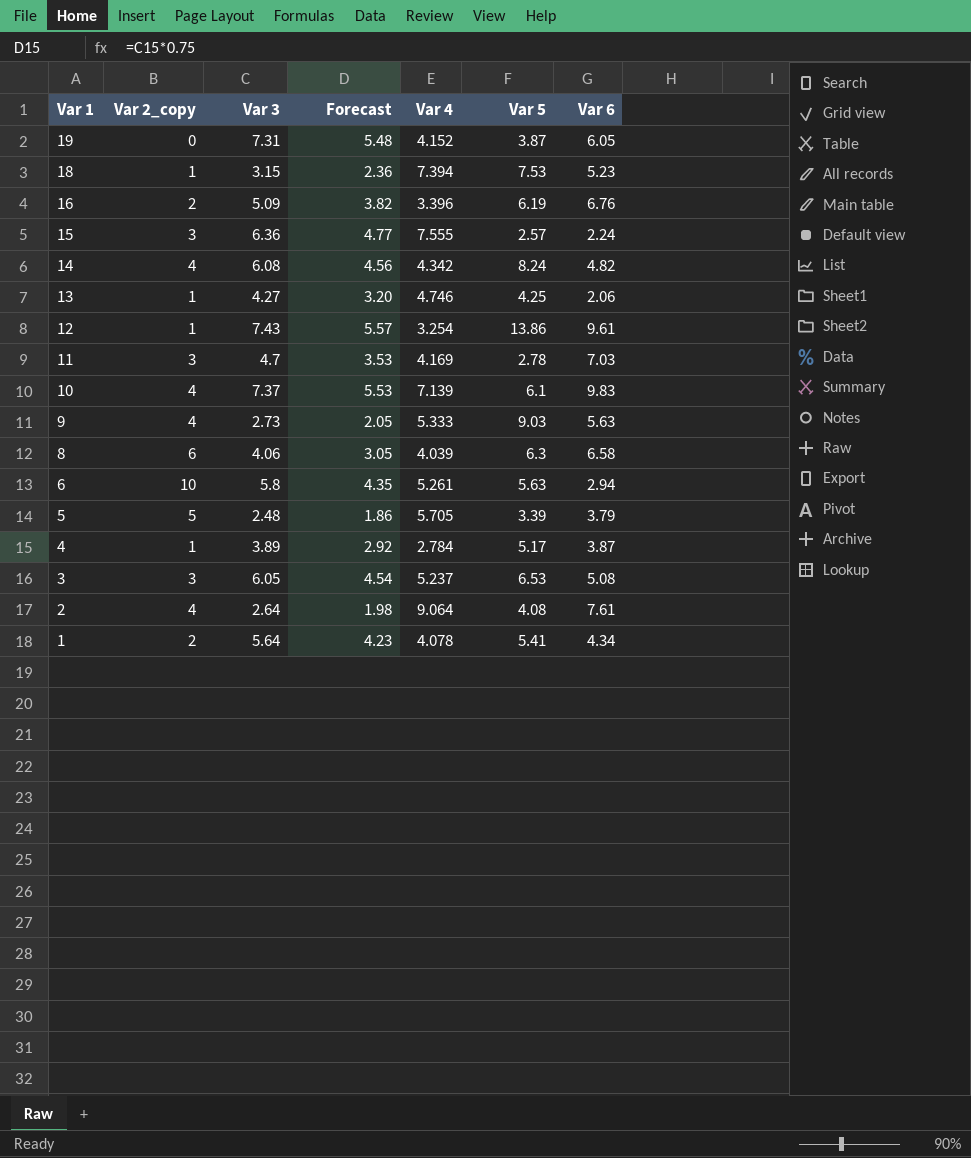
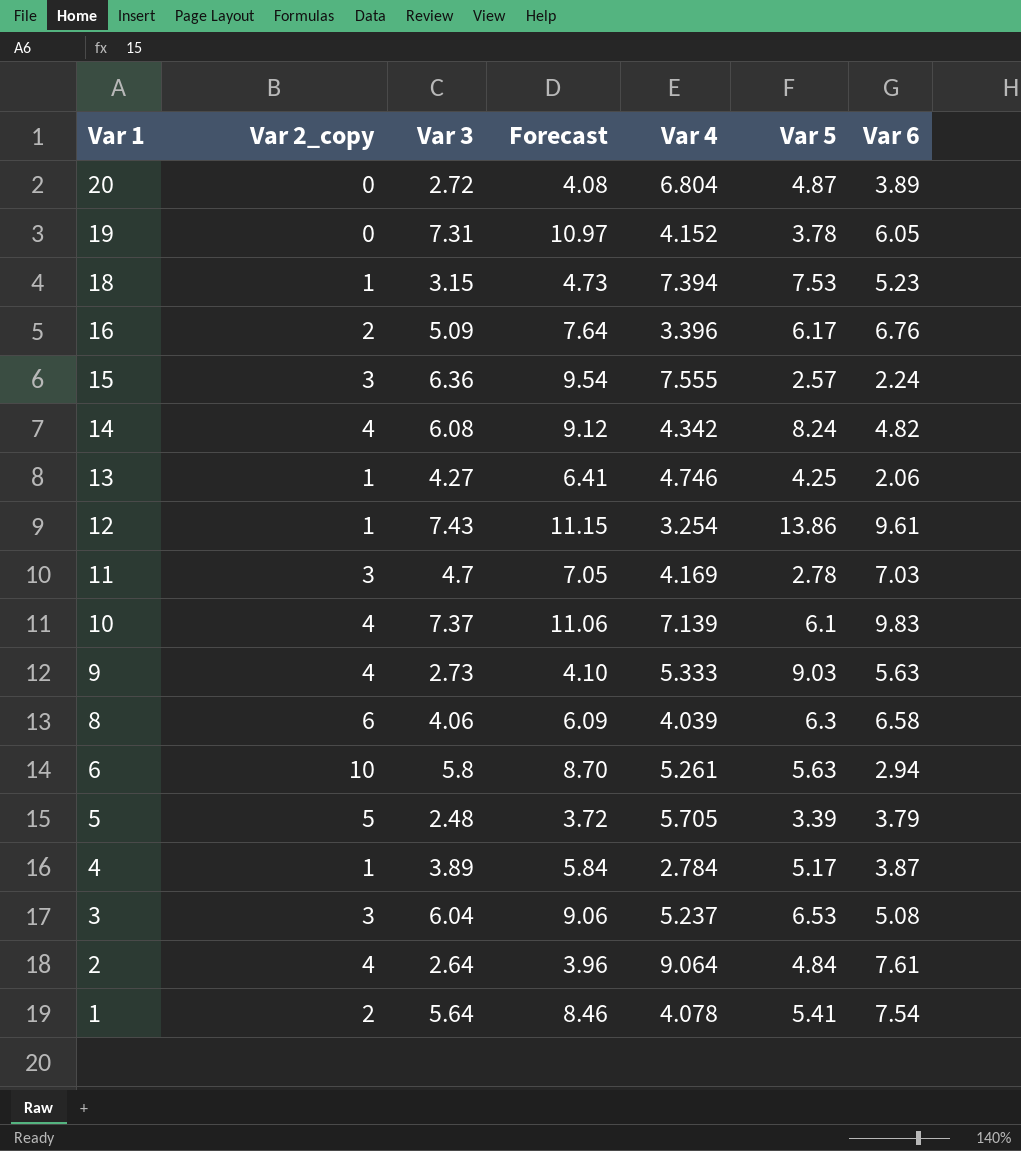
column Forecast | formula: [Var 3] * 0.75 -> [Var 3] * 1.5
row 20: none -> 0 | 2.72 | 4.08 | 6.804 | 4.87 | 3.89
19 | Var 5: 3.87 -> 3.78
16 | Var 5: 6.19 -> 6.17
3 | Var 3: 6.05 -> 6.04
2 | Var 5: 4.08 -> 4.84
1 | Var 6: 4.34 -> 7.54

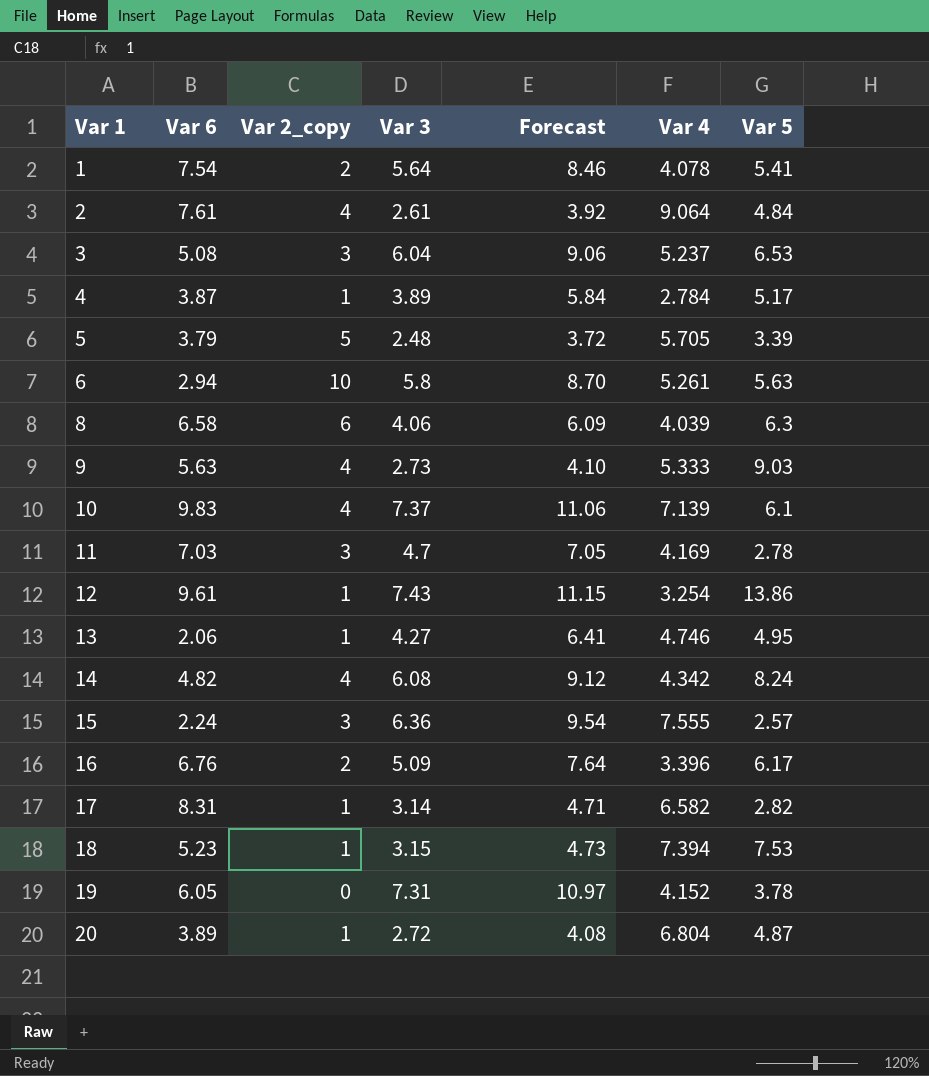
row order: Var 1 descending -> Var 1 ascending
column Var 6 | position: 7 -> 2
2 | Var 3: 2.64 -> 2.61
2 | Forecast: 3.96 -> 3.92
13 | Var 5: 4.25 -> 4.95
row 17: none -> 8.31 | 1 | 3.14 | 4.71 | 6.582 | 2.82
20 | Var 2_copy: 0 -> 1

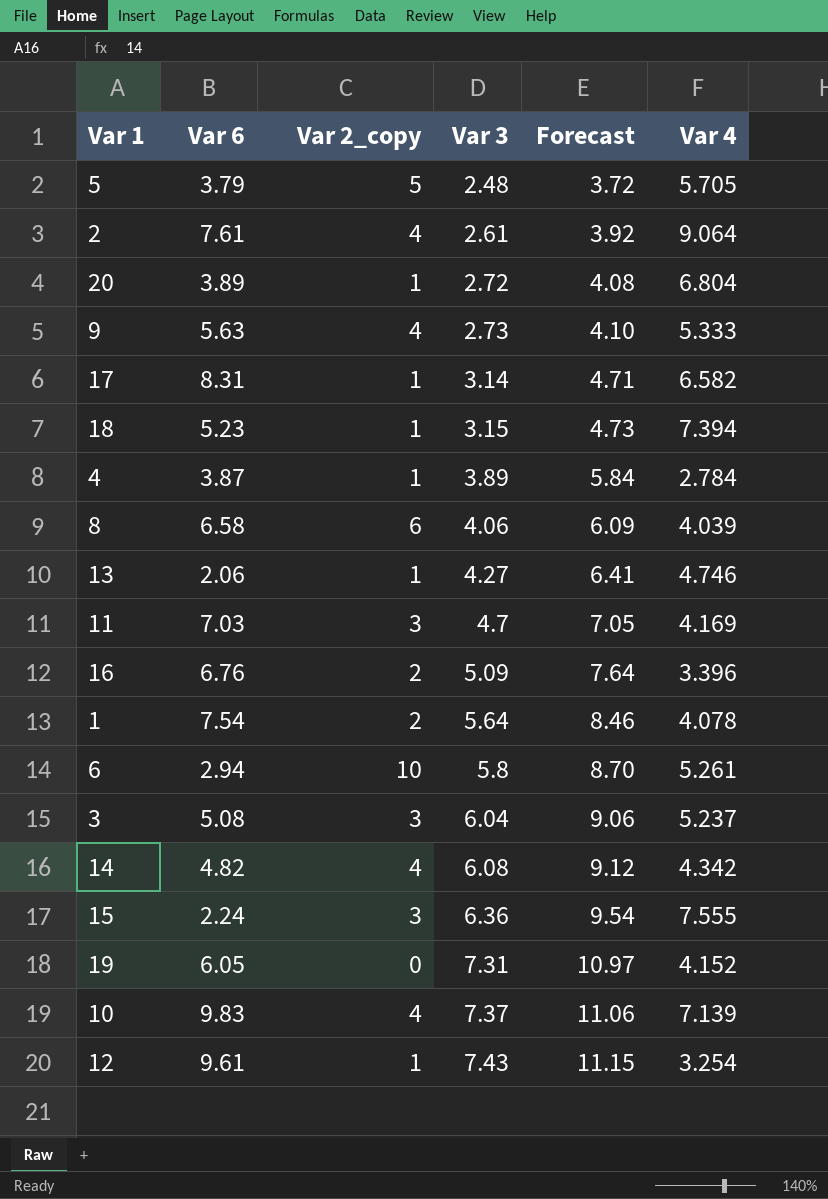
row order: Var 1 ascending -> Var 3 ascending
column Var 5 | position: 7 -> none

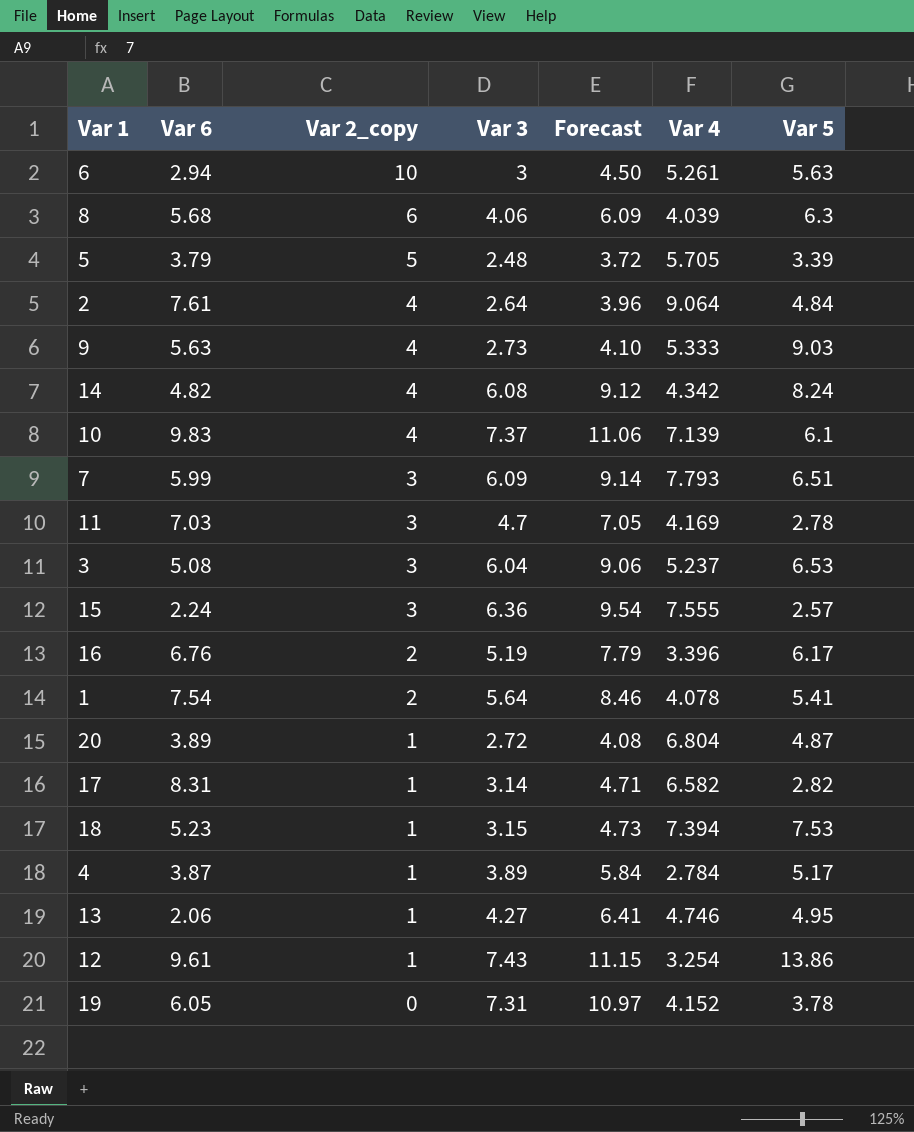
row order: Var 3 ascending -> Var 2_copy descending
column Var 5 | position: none -> 7
6 | Var 3: 5.8 -> 3
6 | Forecast: 8.70 -> 4.50
8 | Var 6: 6.58 -> 5.68
2 | Var 3: 2.61 -> 2.64
2 | Forecast: 3.92 -> 3.96
row 7: none -> 5.99 | 3 | 6.09 | 9.14 | 7.793 | 6.51
16 | Var 3: 5.09 -> 5.19
16 | Forecast: 7.64 -> 7.79

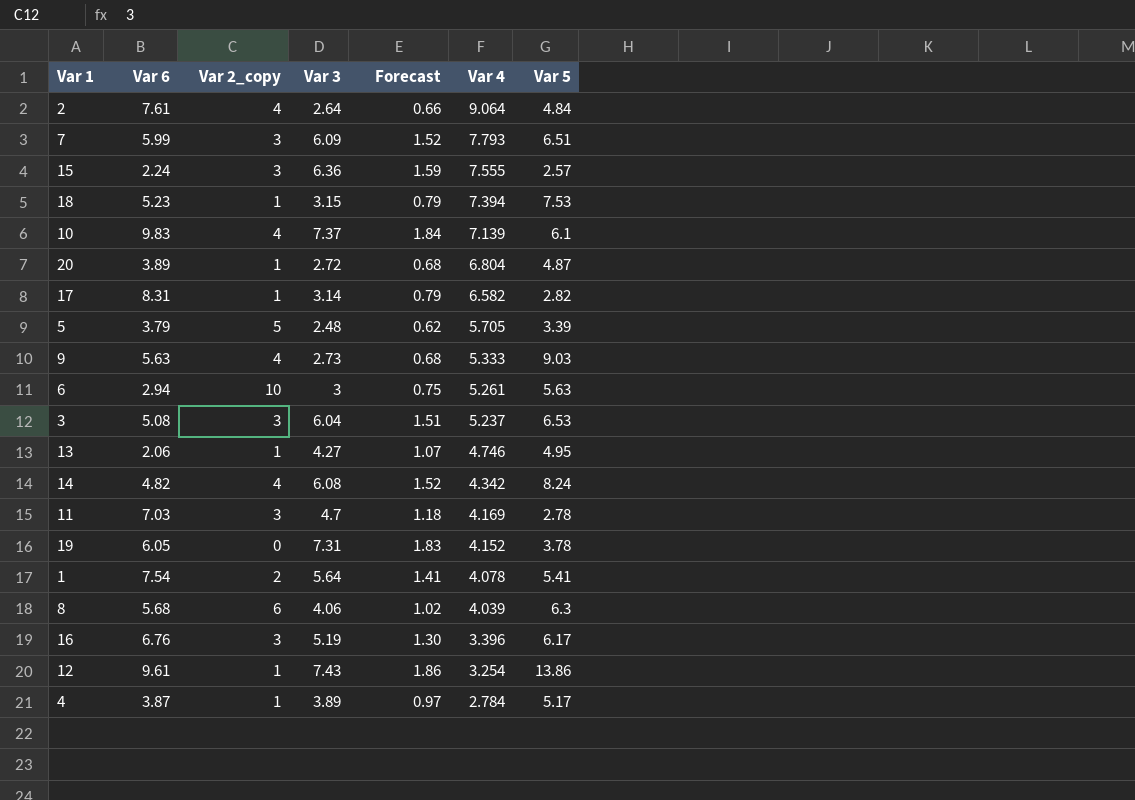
row order: Var 2_copy descending -> Var 4 descending
column Forecast | formula: [Var 3] * 1.5 -> [Var 3] * 0.25
16 | Var 2_copy: 2 -> 3

